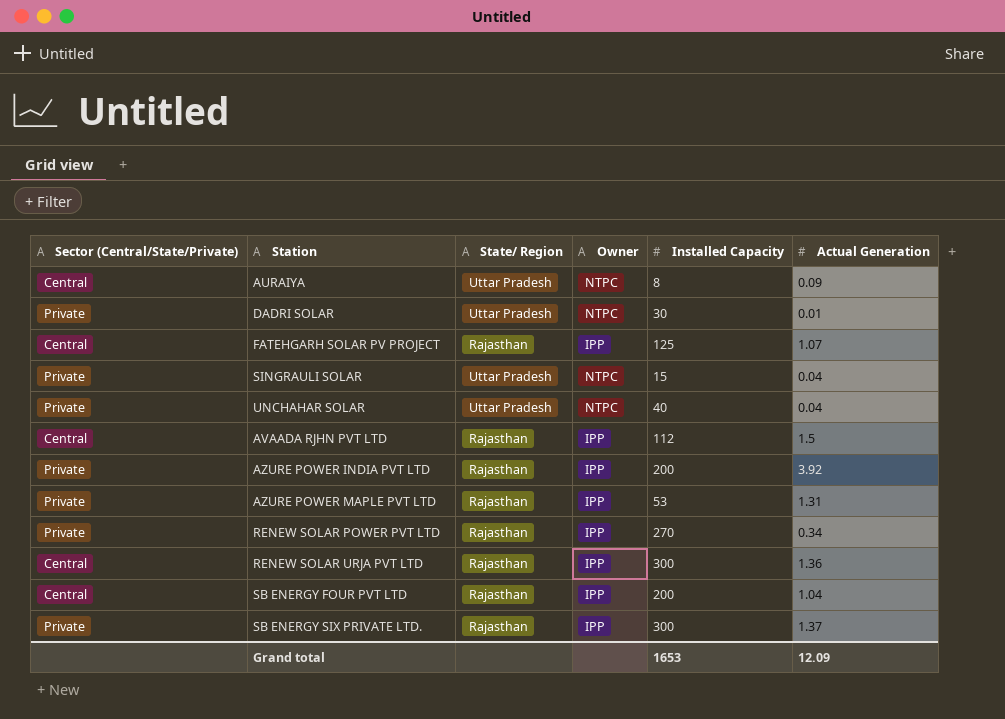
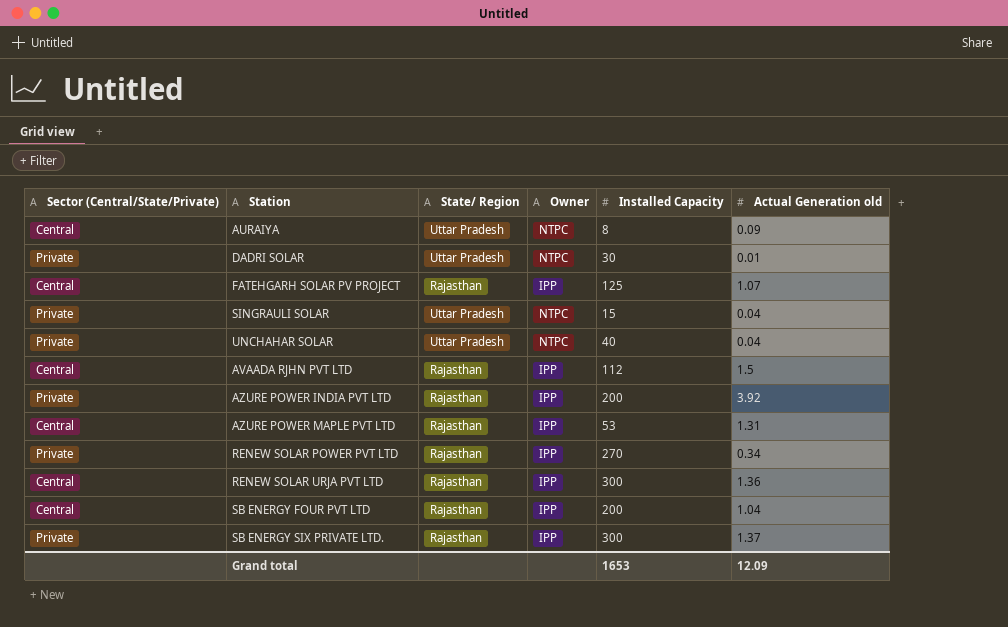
column name: Actual Generation -> Actual Generation old
AZURE POWER MAPLE PVT LTD | Sector (Central/State/Private): Private -> Central

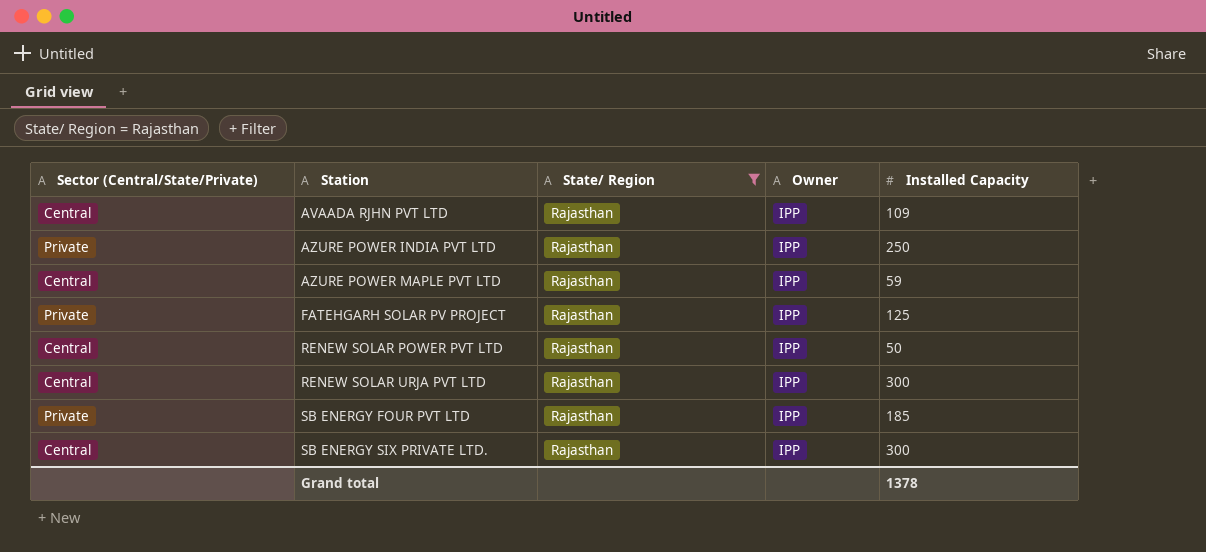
filter: none -> State/ Region = Rajasthan
row order: none -> Station ascending
column Actual Generation old | position: 6 -> none
AVAADA RJHN PVT LTD | Installed Capacity: 112 -> 109
AZURE POWER INDIA PVT LTD | Installed Capacity: 200 -> 250
AZURE POWER MAPLE PVT LTD | Installed Capacity: 53 -> 59
FATEHGARH SOLAR PV PROJECT | Sector (Central/State/Private): Central -> Private
RENEW SOLAR POWER PVT LTD | Sector (Central/State/Private): Private -> Central
RENEW SOLAR POWER PVT LTD | Installed Capacity: 270 -> 50
SB ENERGY FOUR PVT LTD | Sector (Central/State/Private): Central -> Private
SB ENERGY FOUR PVT LTD | Installed Capacity: 200 -> 185
SB ENERGY SIX PRIVATE LTD. | Sector (Central/State/Private): Private -> Central
Grand total | Installed Capacity: 1653 -> 1378

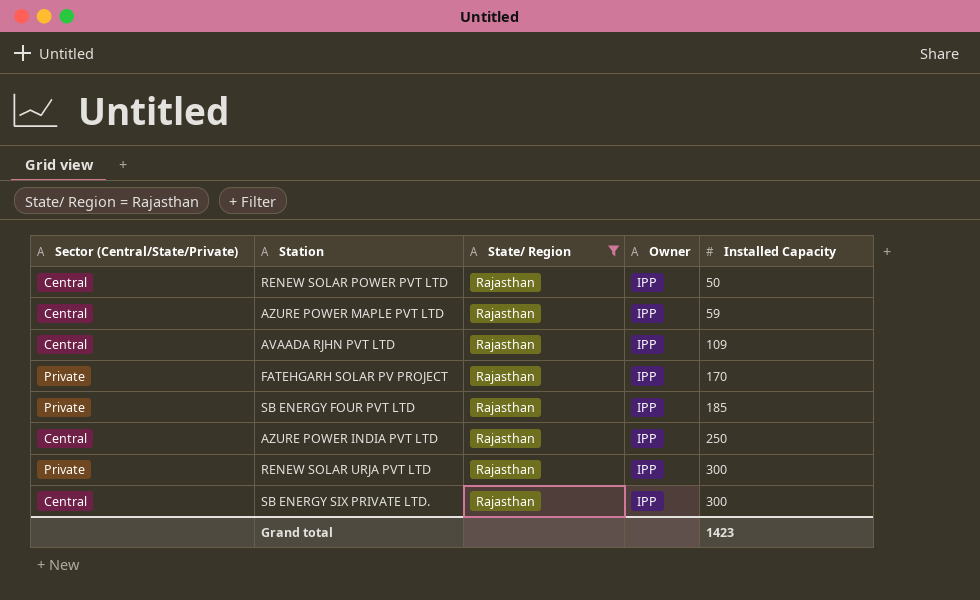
row order: Station ascending -> Installed Capacity ascending
FATEHGARH SOLAR PV PROJECT | Installed Capacity: 125 -> 170
AZURE POWER INDIA PVT LTD | Sector (Central/State/Private): Private -> Central
RENEW SOLAR URJA PVT LTD | Sector (Central/State/Private): Central -> Private
Grand total | Installed Capacity: 1378 -> 1423

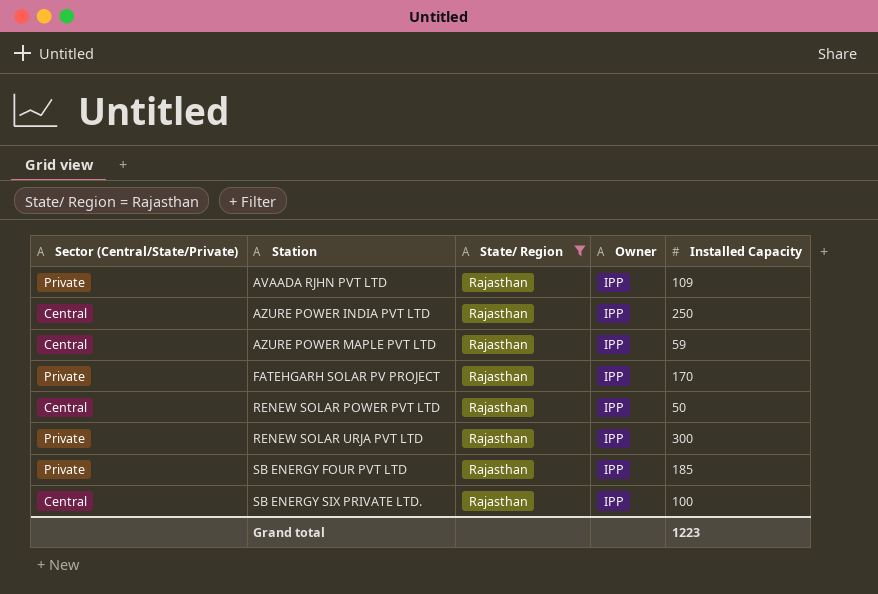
row order: Installed Capacity ascending -> Station ascending
AVAADA RJHN PVT LTD | Sector (Central/State/Private): Central -> Private
SB ENERGY SIX PRIVATE LTD. | Installed Capacity: 300 -> 100
Grand total | Installed Capacity: 1423 -> 1223

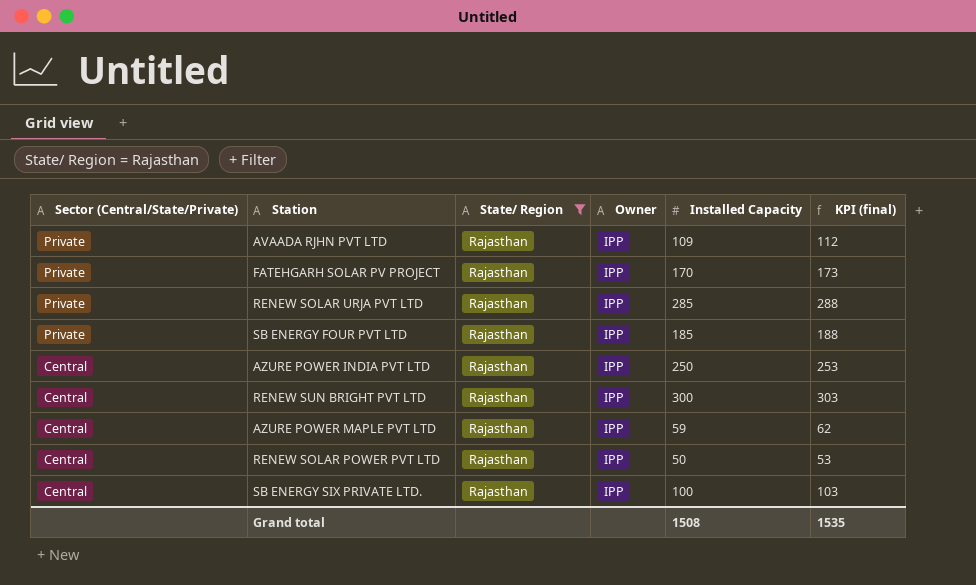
row order: Station ascending -> Sector (Central/State/Private) descending
column KPI (final) | formula: none -> [Installed Capacity] + 3
RENEW SOLAR URJA PVT LTD | Installed Capacity: 300 -> 285
row RENEW SUN BRIGHT PVT LTD: none -> Central | Rajasthan | IPP | 300 | 303
Grand total | Installed Capacity: 1223 -> 1508

